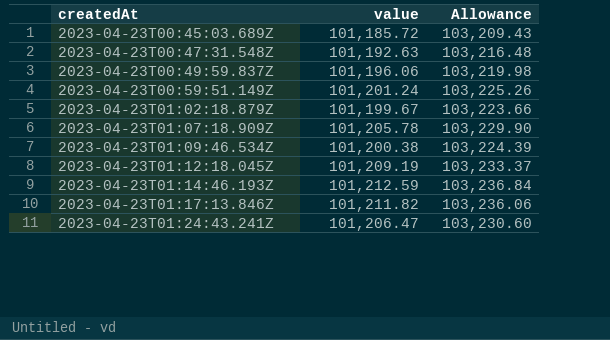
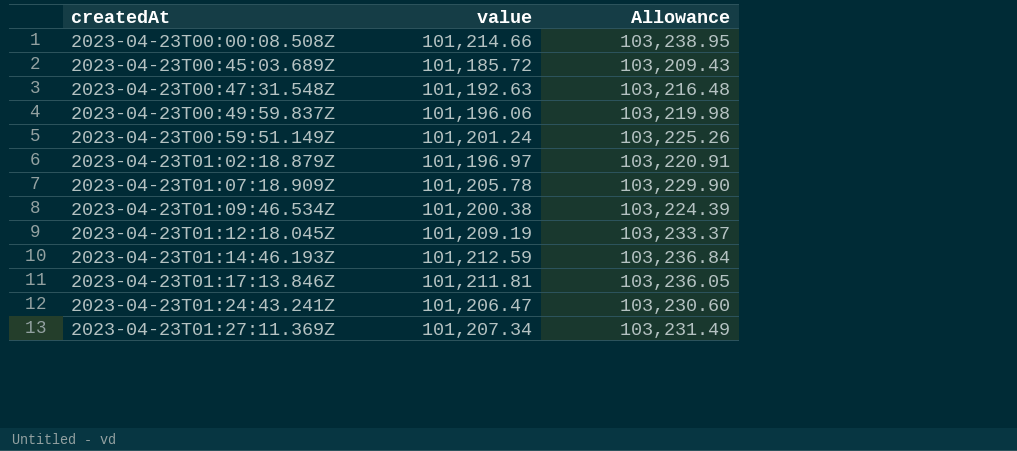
row 2023-04-23T00:00:08.508Z: none -> 101,214.66 | 103,238.95
2023-04-23T01:02:18.879Z | value: 101,199.67 -> 101,196.97
2023-04-23T01:02:18.879Z | Allowance: 103,223.66 -> 103,220.91
2023-04-23T01:17:13.846Z | value: 101,211.82 -> 101,211.81
2023-04-23T01:17:13.846Z | Allowance: 103,236.06 -> 103,236.05
row 2023-04-23T01:27:11.369Z: none -> 101,207.34 | 103,231.49

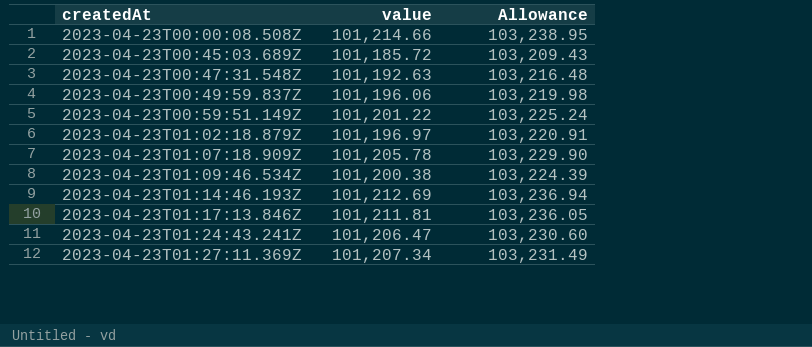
row 2023-04-23T01:12:18.045Z: 101,209.19 | 103,233.37 -> none
2023-04-23T00:59:51.149Z | value: 101,201.24 -> 101,201.22
2023-04-23T00:59:51.149Z | Allowance: 103,225.26 -> 103,225.24
2023-04-23T01:14:46.193Z | value: 101,212.59 -> 101,212.69
2023-04-23T01:14:46.193Z | Allowance: 103,236.84 -> 103,236.94

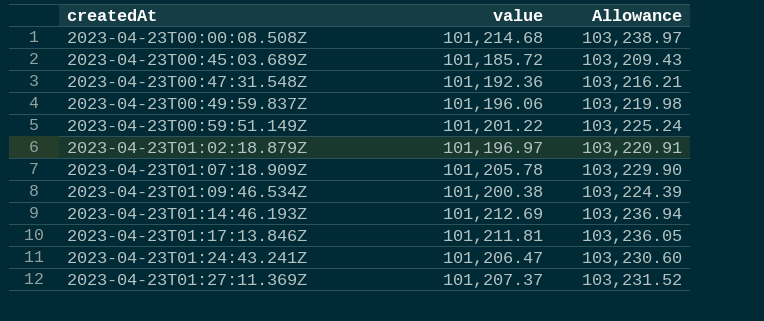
2023-04-23T00:00:08.508Z | value: 101,214.66 -> 101,214.68
2023-04-23T00:00:08.508Z | Allowance: 103,238.95 -> 103,238.97
2023-04-23T00:47:31.548Z | value: 101,192.63 -> 101,192.36
2023-04-23T00:47:31.548Z | Allowance: 103,216.48 -> 103,216.21
2023-04-23T01:27:11.369Z | value: 101,207.34 -> 101,207.37
2023-04-23T01:27:11.369Z | Allowance: 103,231.49 -> 103,231.52

